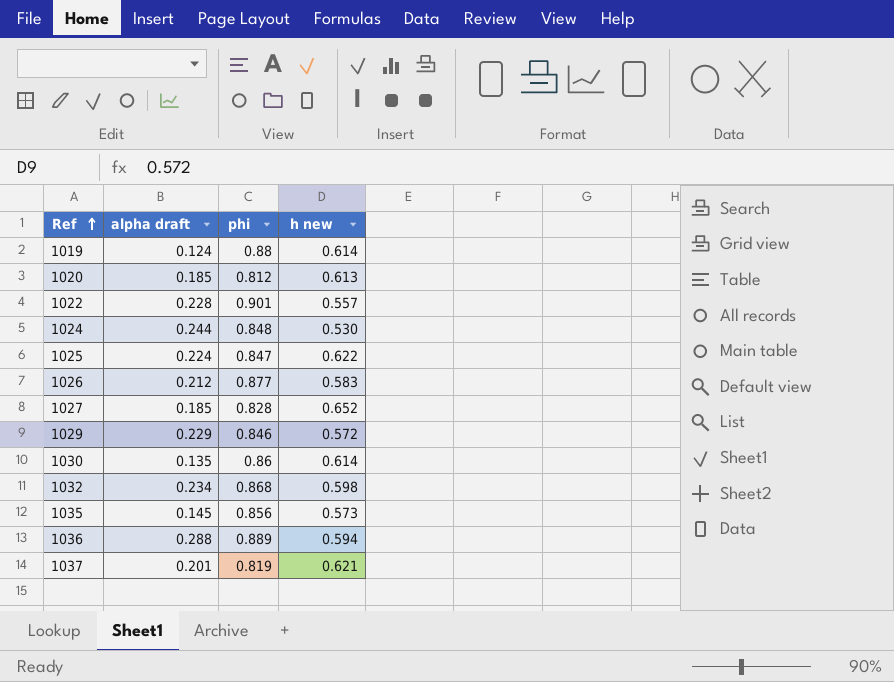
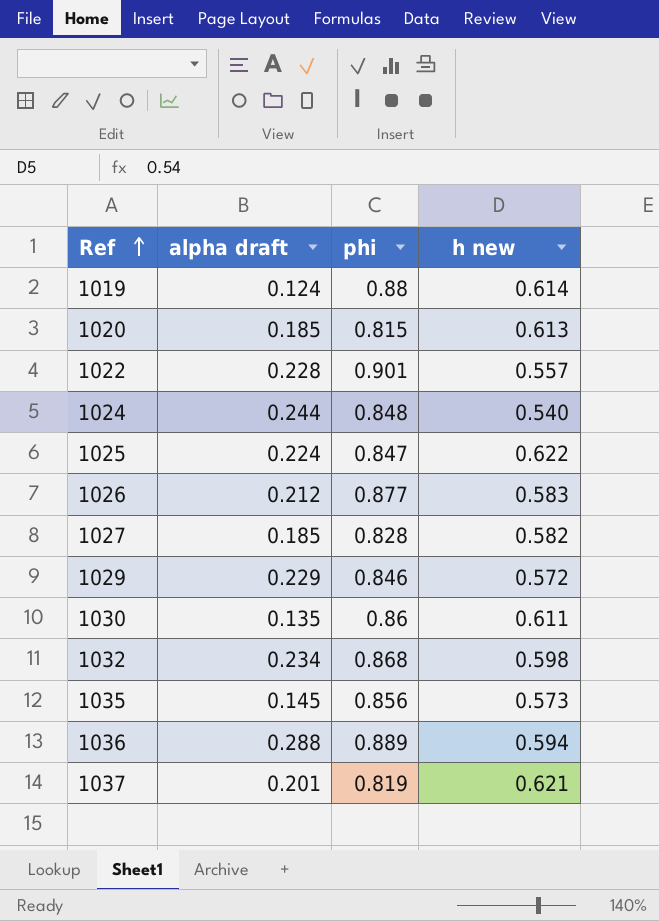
1020 | phi: 0.812 -> 0.815
1024 | h new: 0.530 -> 0.540
1027 | h new: 0.652 -> 0.582
1030 | h new: 0.614 -> 0.611

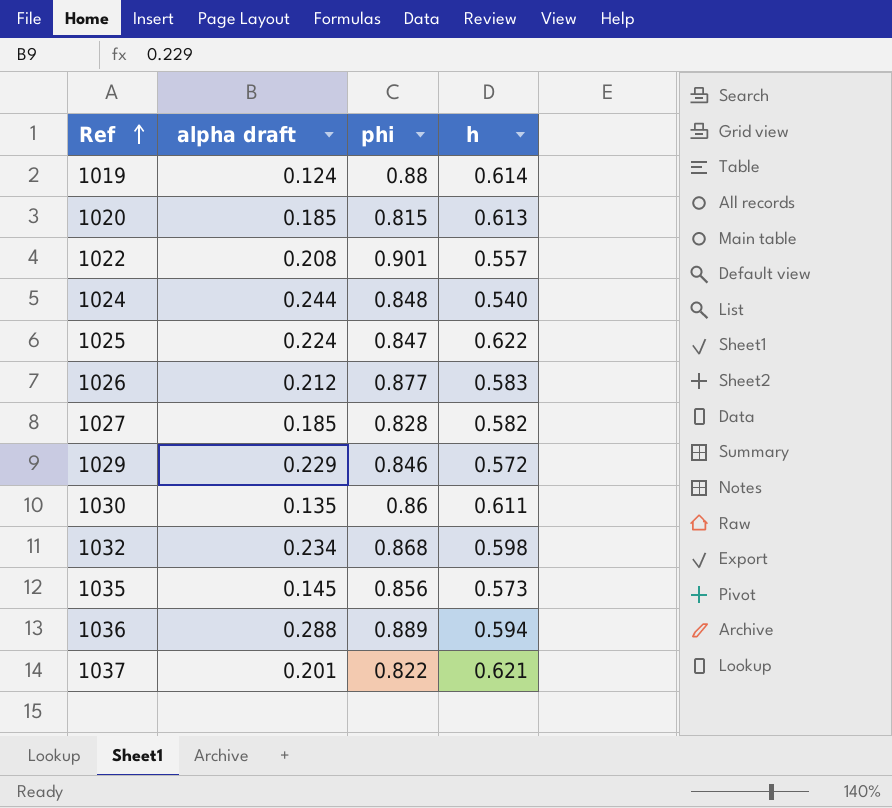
column name: h new -> h
1022 | alpha draft: 0.228 -> 0.208
1037 | phi: 0.819 -> 0.822

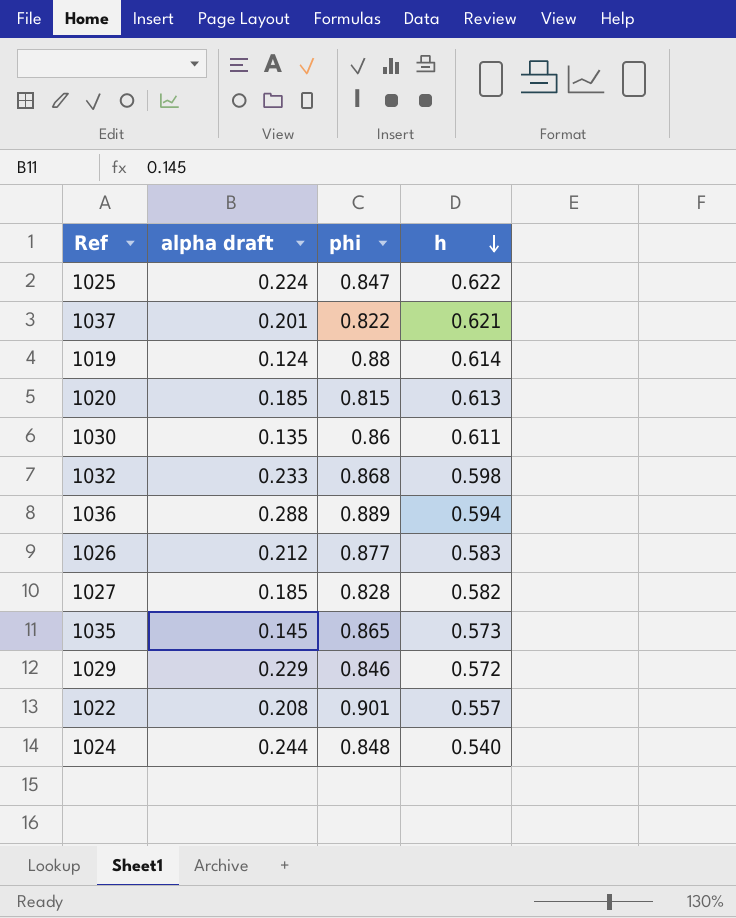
row order: Ref ascending -> h descending
1032 | alpha draft: 0.234 -> 0.233
1035 | phi: 0.856 -> 0.865

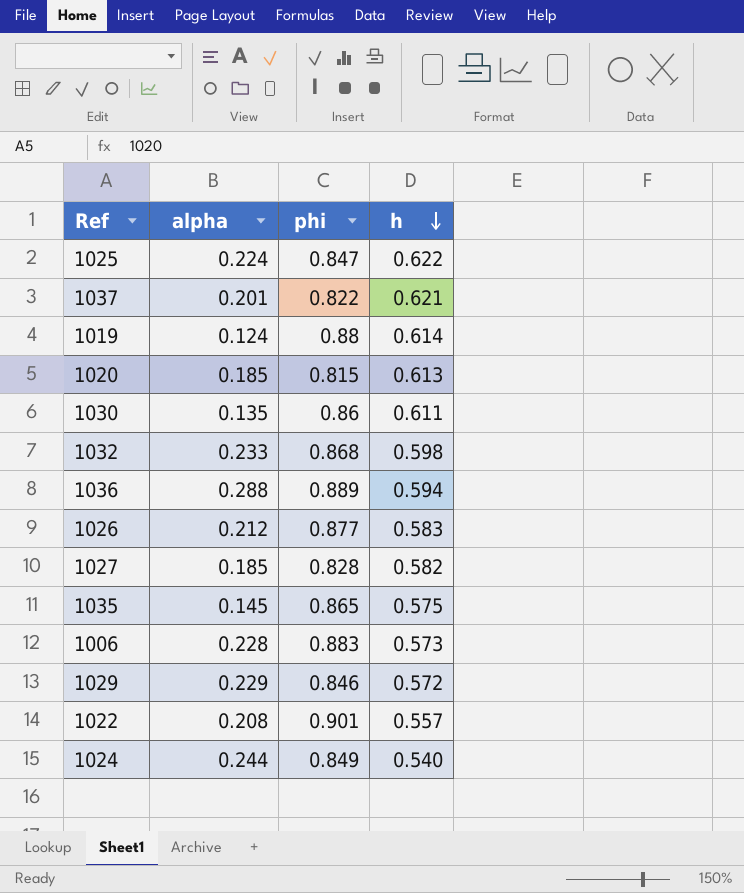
column name: alpha draft -> alpha
1035 | h: 0.573 -> 0.575
row 1006: none -> 0.228 | 0.883 | 0.573
1024 | phi: 0.848 -> 0.849

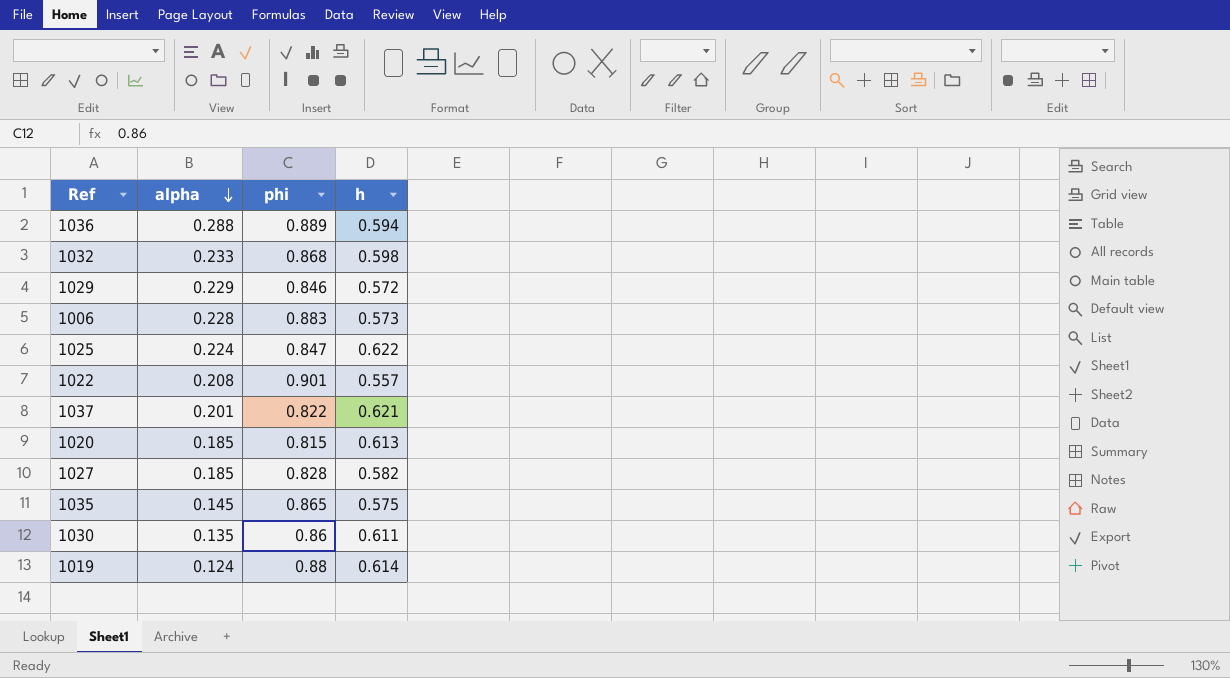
row order: h descending -> alpha descending
row 1026: 0.212 | 0.877 | 0.583 -> none
row 1024: 0.244 | 0.849 | 0.540 -> none

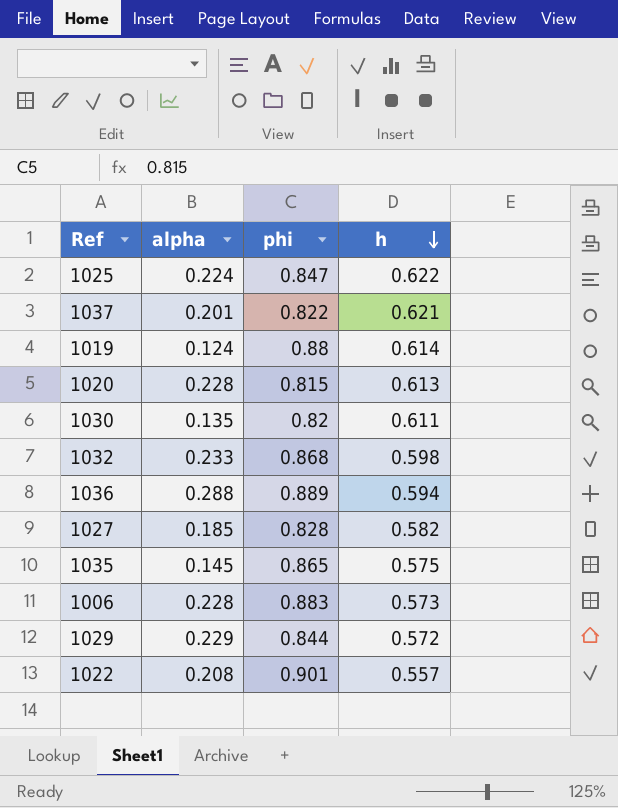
row order: alpha descending -> h descending
1020 | alpha: 0.185 -> 0.228
1030 | phi: 0.86 -> 0.82
1029 | phi: 0.846 -> 0.844

